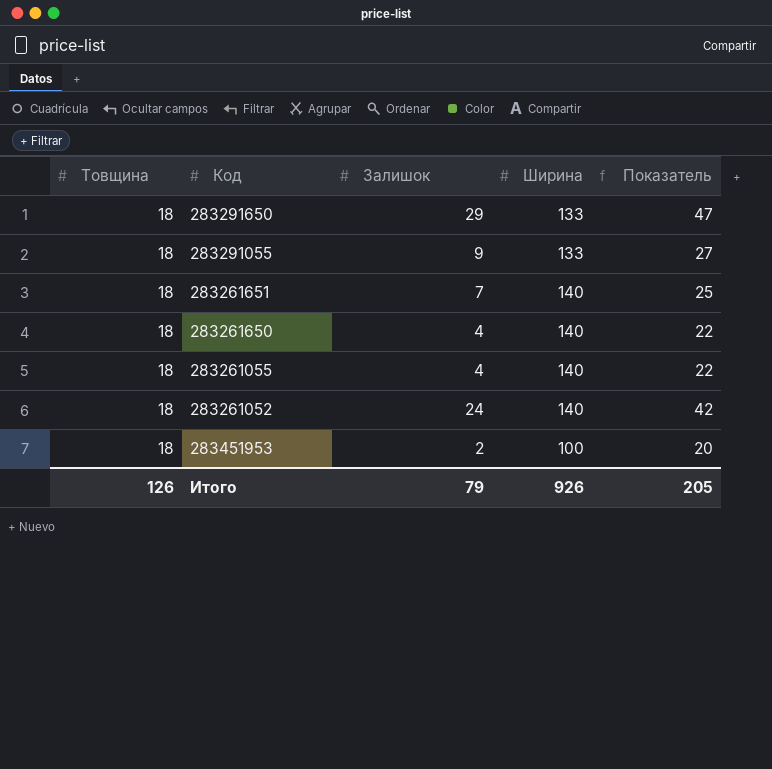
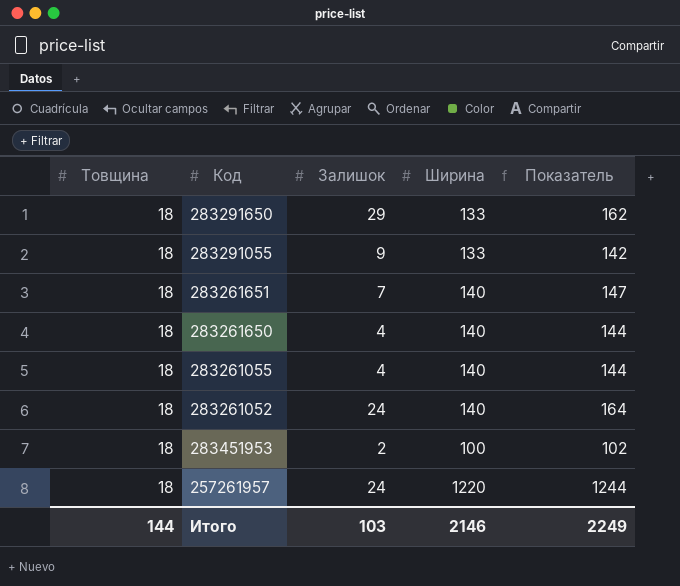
column Показатель | formula: [Товщина] + [Залишок] -> [Залишок] + [Ширина]
row 257261957: none -> 18 | 24 | 1220 | 1244
Итого | Товщина: 126 -> 144
Итого | Залишок: 79 -> 103
Итого | Ширина: 926 -> 2146
Итого | Показатель: 205 -> 2249

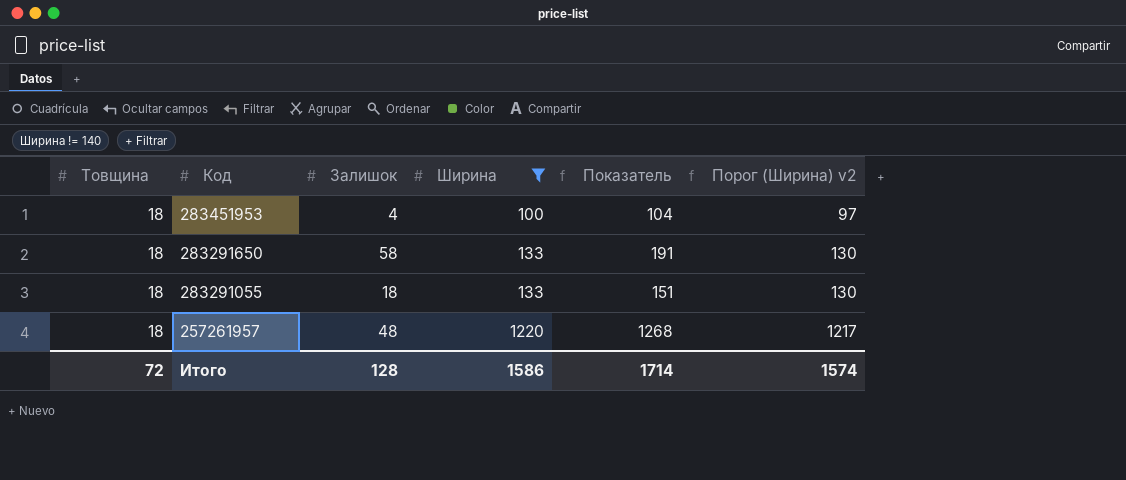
filter: none -> Ширина != 140
row order: none -> Код descending
column Порог (Ширина) v2 | formula: none -> [Ширина] - 3
283451953 | Залишок: 2 -> 4
283451953 | Показатель: 102 -> 104
283291650 | Залишок: 29 -> 58
283291650 | Показатель: 162 -> 191
283291055 | Залишок: 9 -> 18
283291055 | Показатель: 142 -> 151
257261957 | Залишок: 24 -> 48
257261957 | Показатель: 1244 -> 1268
Итого | Товщина: 144 -> 72
Итого | Залишок: 103 -> 128
Итого | Ширина: 2146 -> 1586
Итого | Показатель: 2249 -> 1714

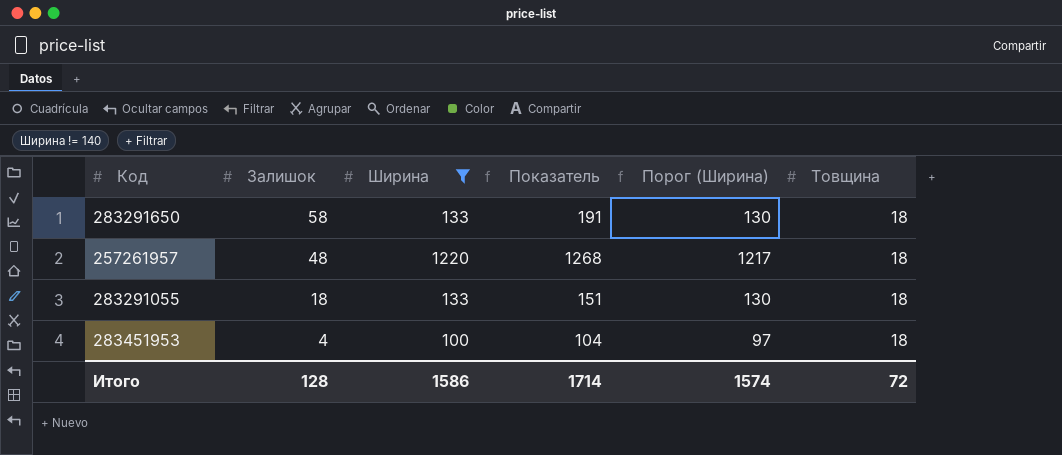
row order: Код descending -> Залишок descending
column name: Порог (Ширина) v2 -> Порог (Ширина)
column Товщина | position: 1 -> 6

